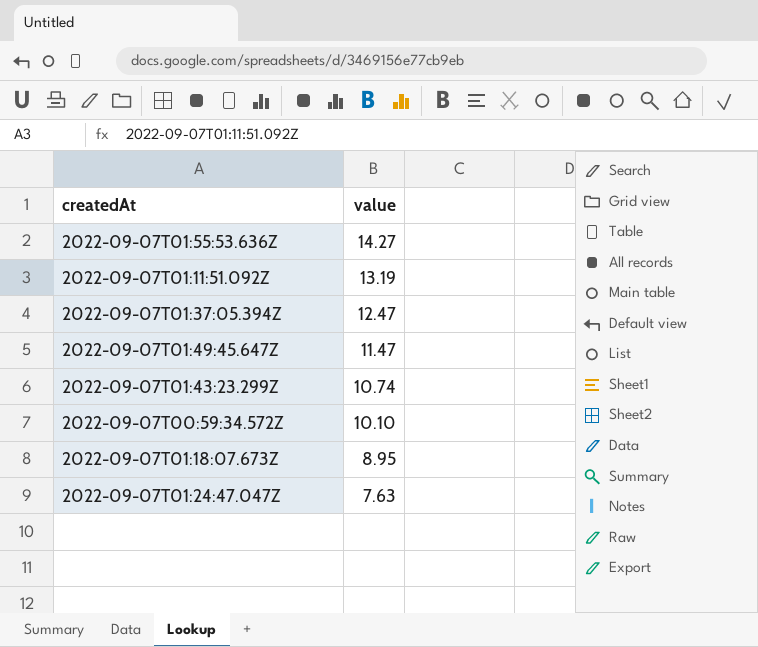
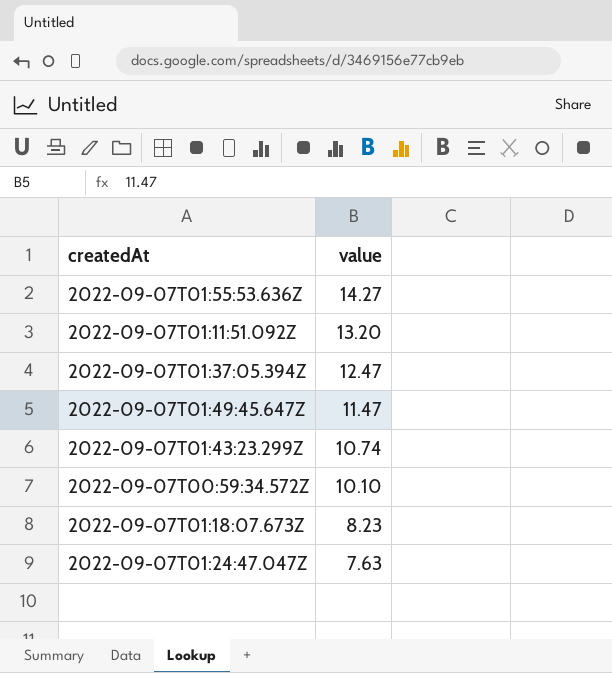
2022-09-07T01:11:51.092Z | value: 13.19 -> 13.20
2022-09-07T01:18:07.673Z | value: 8.95 -> 8.23

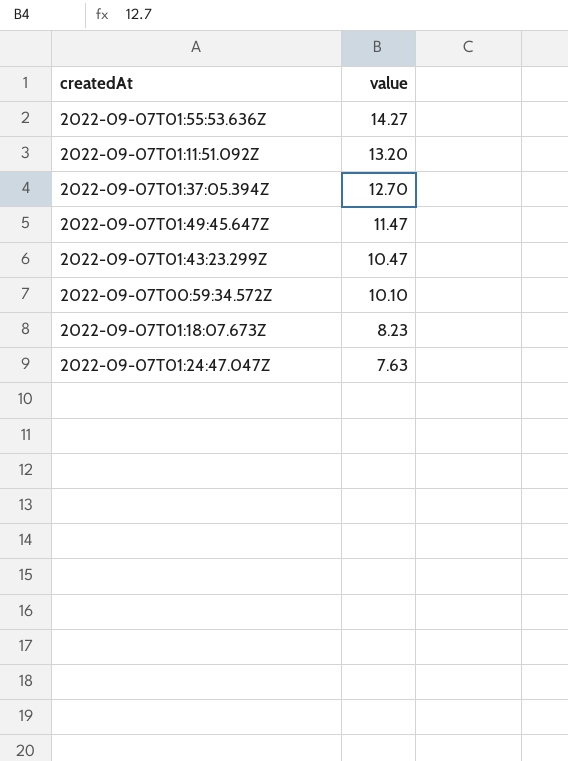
2022-09-07T01:37:05.394Z | value: 12.47 -> 12.70
2022-09-07T01:43:23.299Z | value: 10.74 -> 10.47

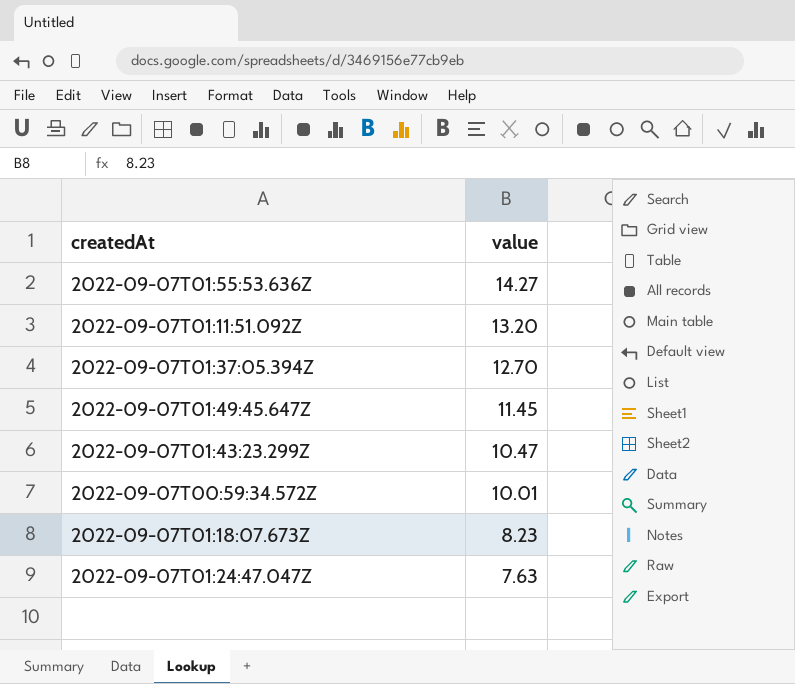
2022-09-07T01:49:45.647Z | value: 11.47 -> 11.45
2022-09-07T00:59:34.572Z | value: 10.10 -> 10.01

